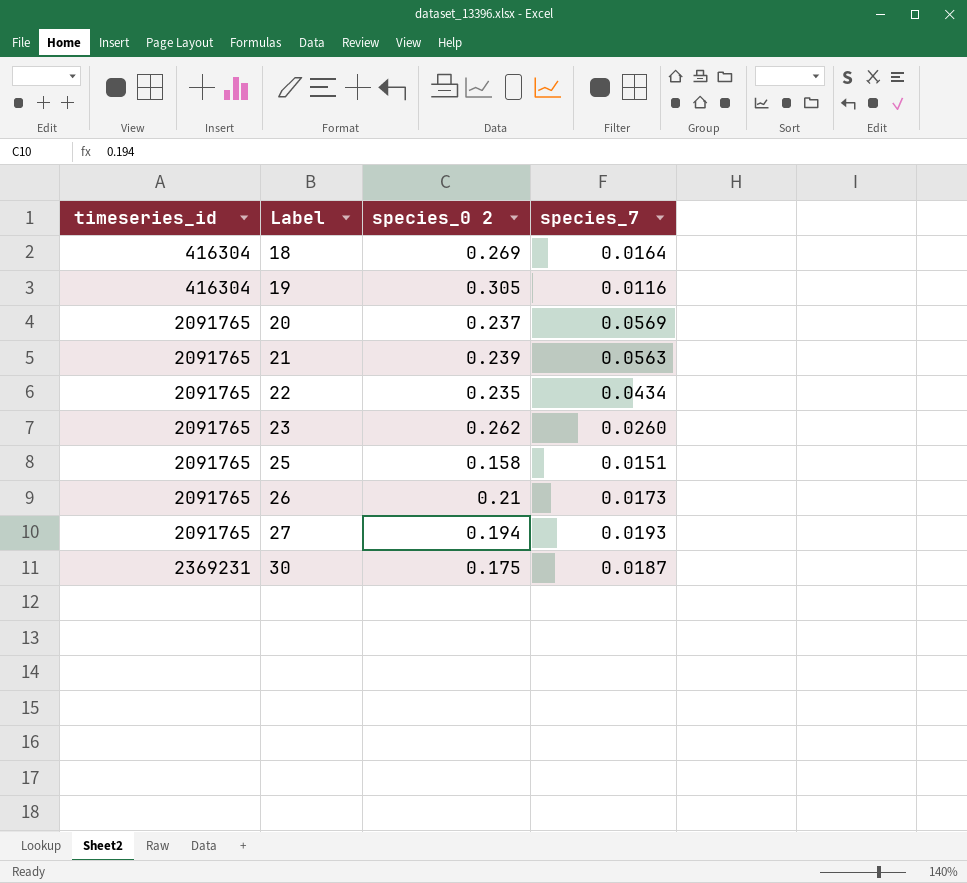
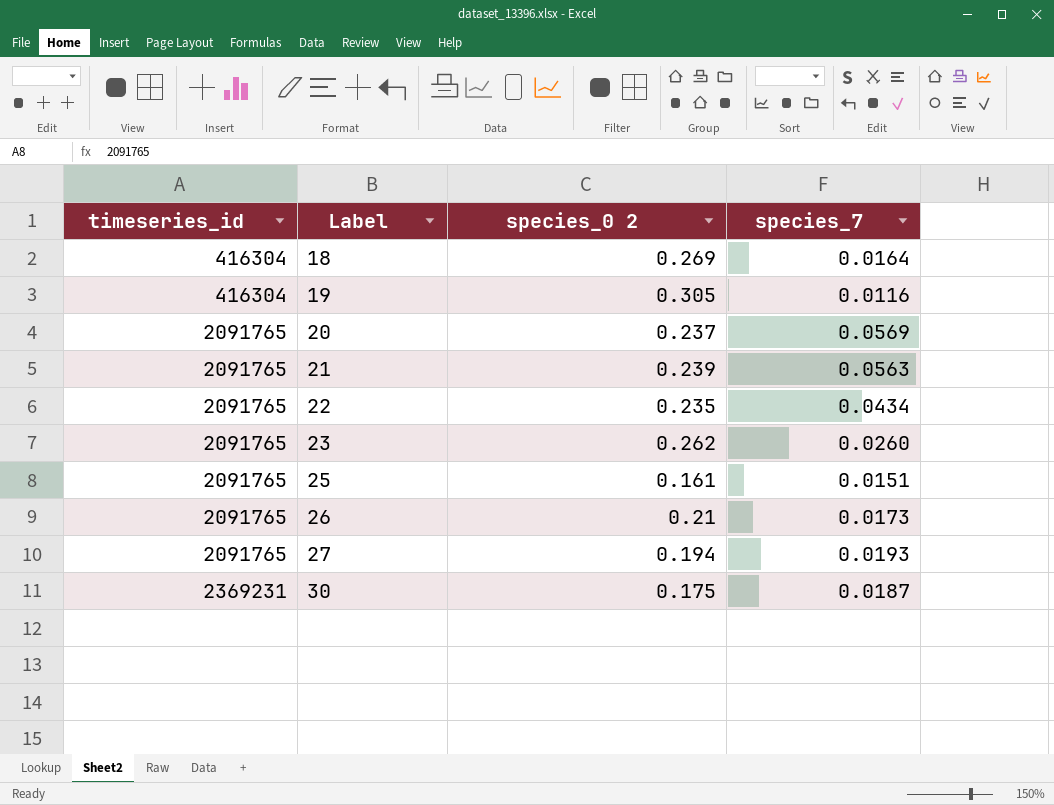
25 | species_0 2: 0.158 -> 0.161

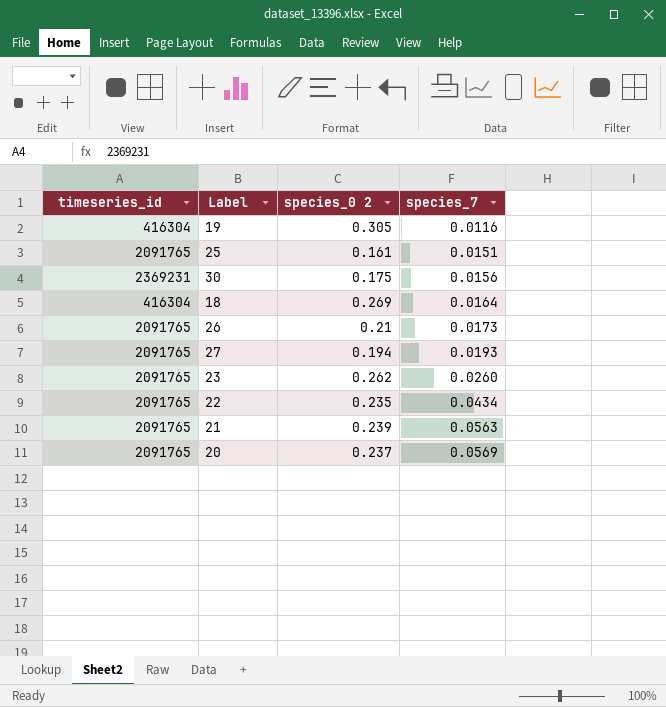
row order: timeseries_id ascending -> species_7 ascending
30 | species_7: 0.0187 -> 0.0156

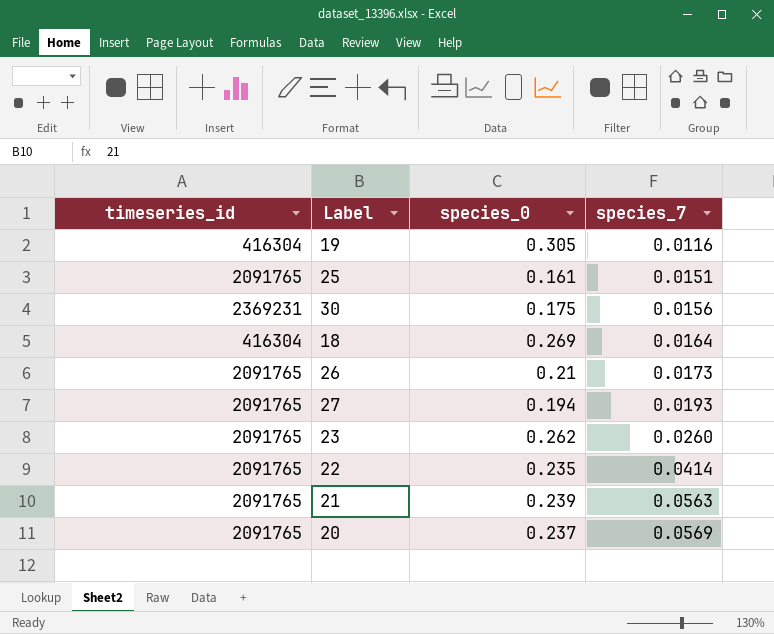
column name: species_0 2 -> species_0
22 | species_7: 0.0434 -> 0.0414

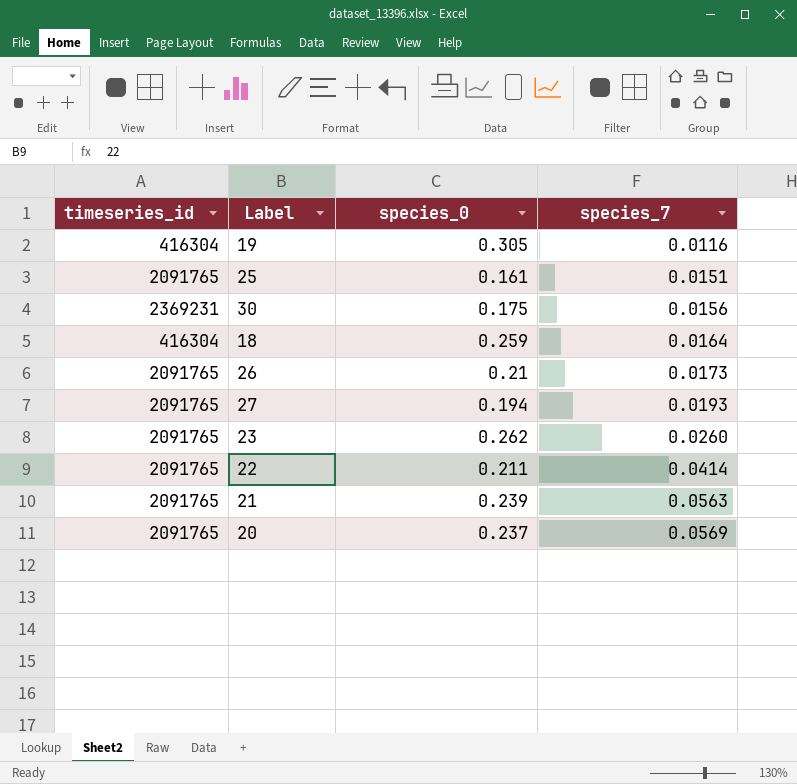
18 | species_0: 0.269 -> 0.259
22 | species_0: 0.235 -> 0.211

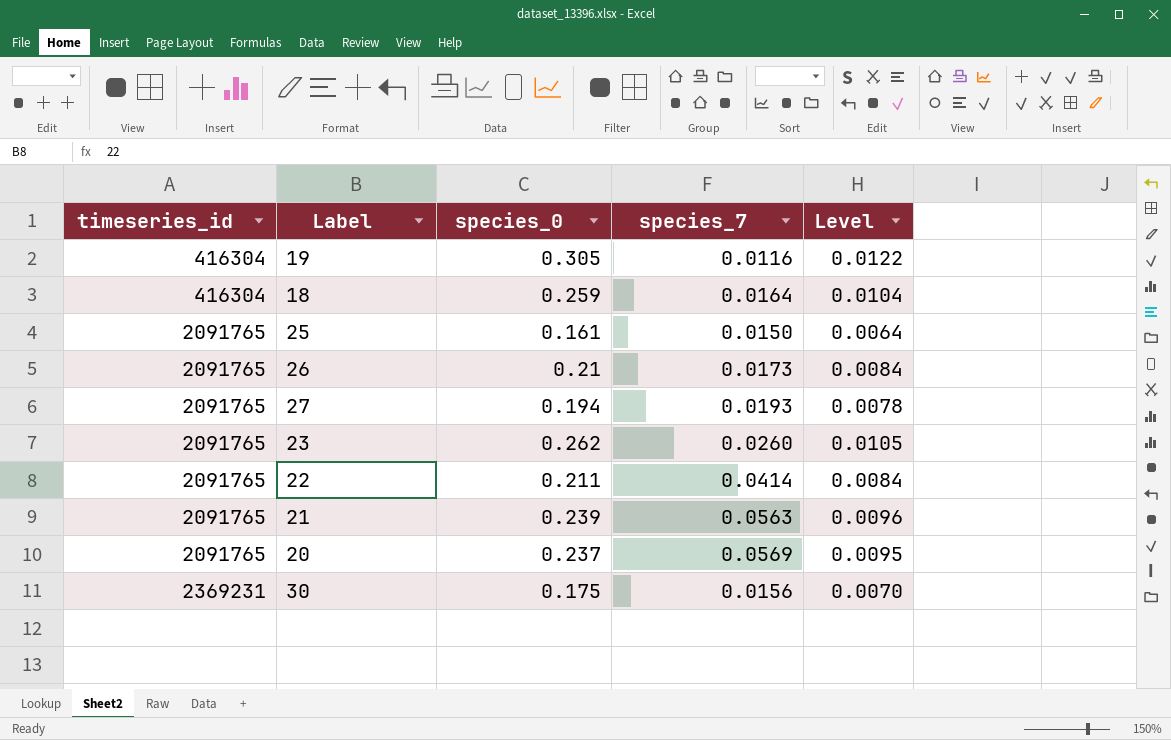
row order: species_7 ascending -> timeseries_id ascending
column Level | formula: none -> [species_0] * 0.04
25 | species_7: 0.0151 -> 0.0150

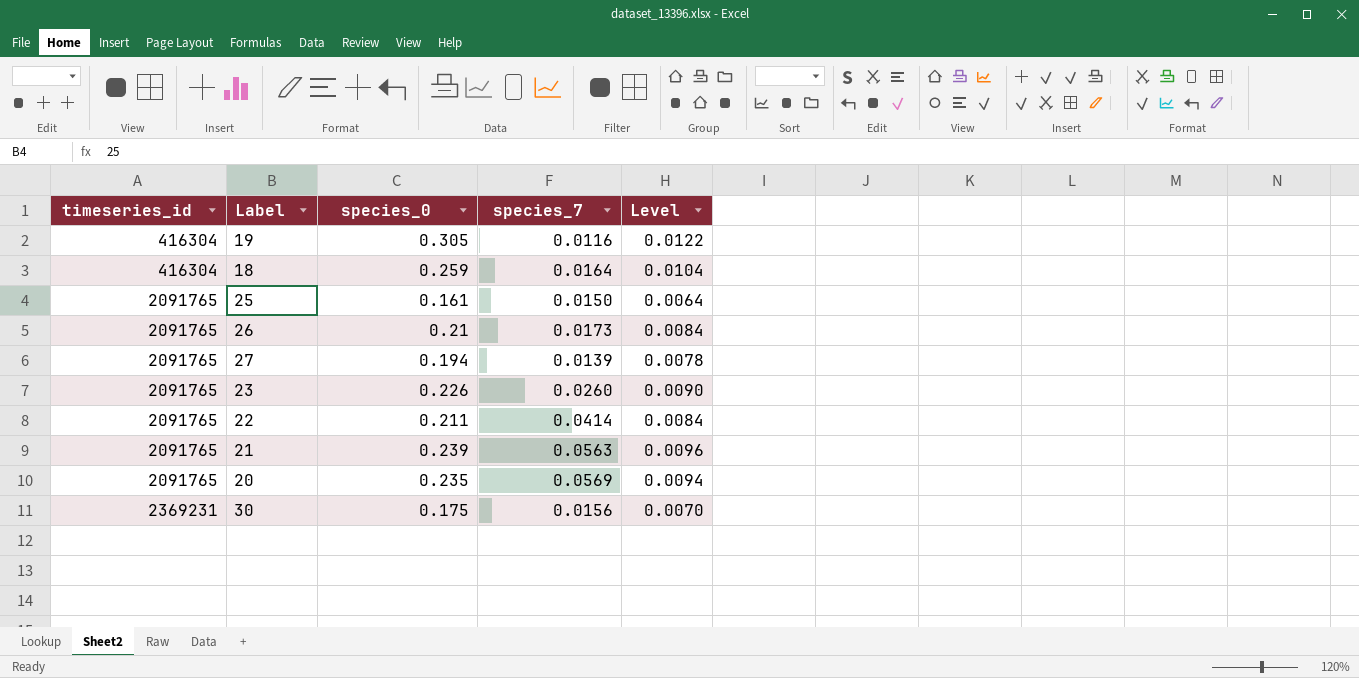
27 | species_7: 0.0193 -> 0.0139
23 | species_0: 0.262 -> 0.226
23 | Level: 0.0105 -> 0.0090
20 | species_0: 0.237 -> 0.235
20 | Level: 0.0095 -> 0.0094

